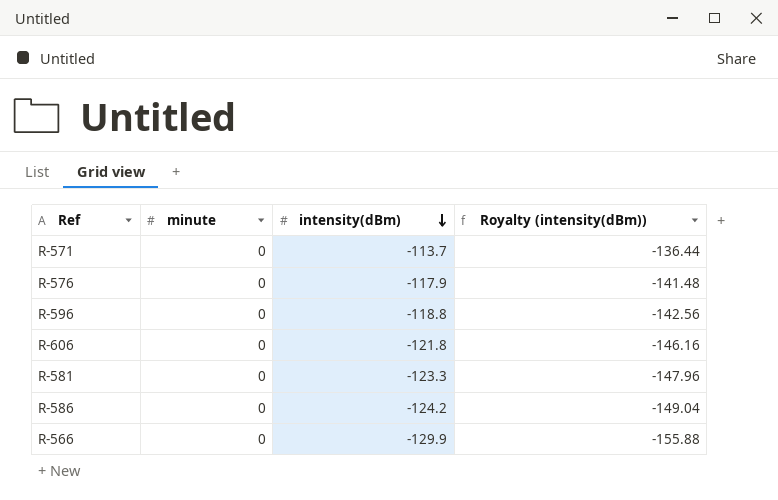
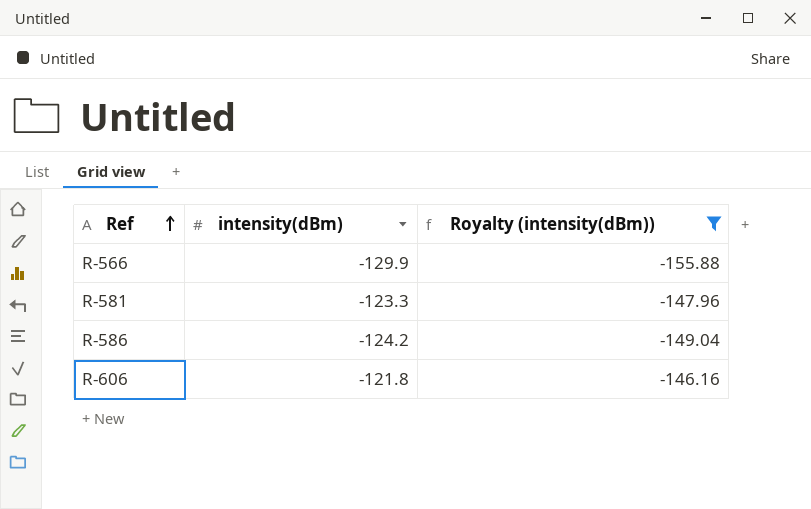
filter: none -> Royalty (intensity(dBm)) <= -146.16
row order: intensity(dBm) descending -> Ref ascending
column minute | position: 2 -> none

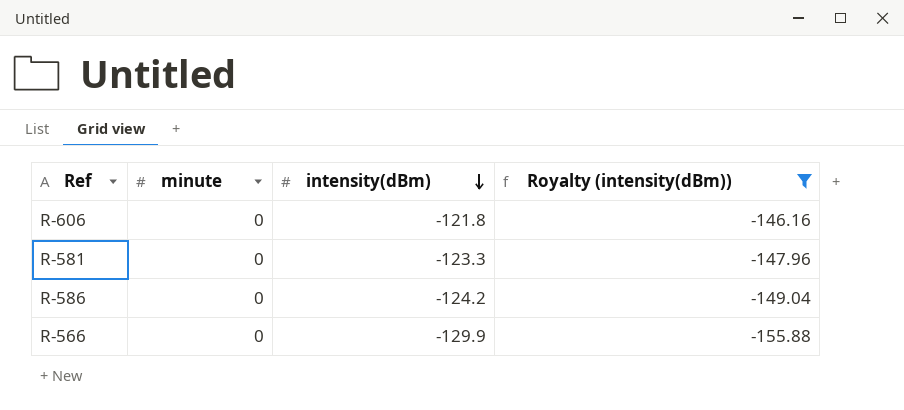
row order: Ref ascending -> intensity(dBm) descending
column minute | position: none -> 2

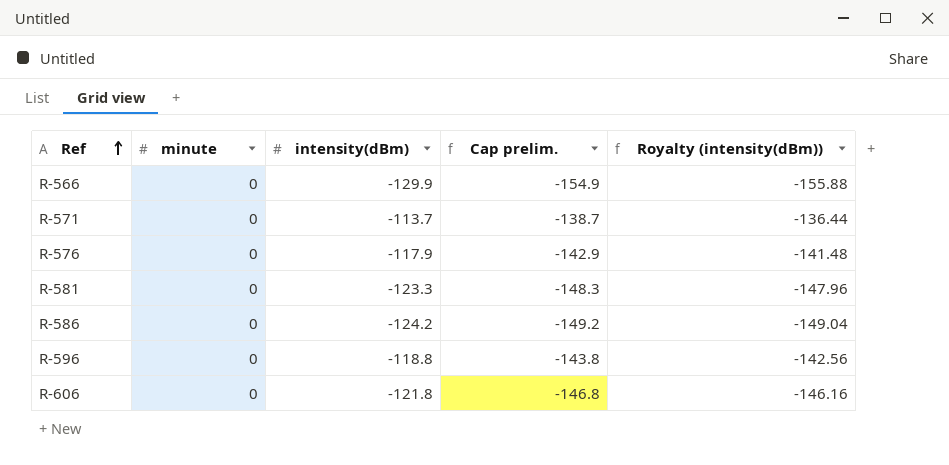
filter: Royalty (intensity(dBm)) <= -146.16 -> none
row order: intensity(dBm) descending -> Ref ascending
column Cap prelim. | formula: none -> [intensity(dBm)] - 25

